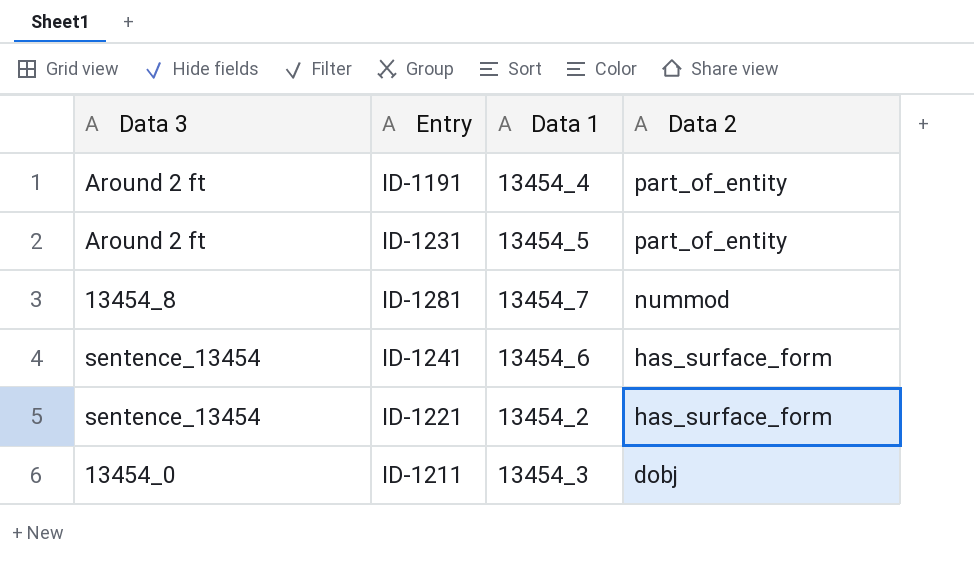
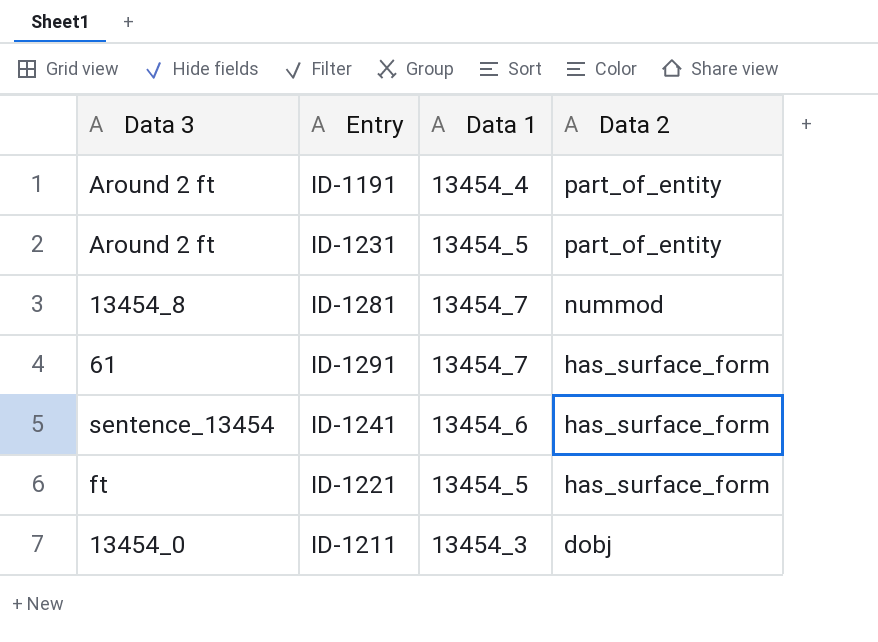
row ID-1291: none -> 61 | 13454_7 | has_surface_form
ID-1221 | Data 3: sentence_13454 -> ft
ID-1221 | Data 1: 13454_2 -> 13454_5

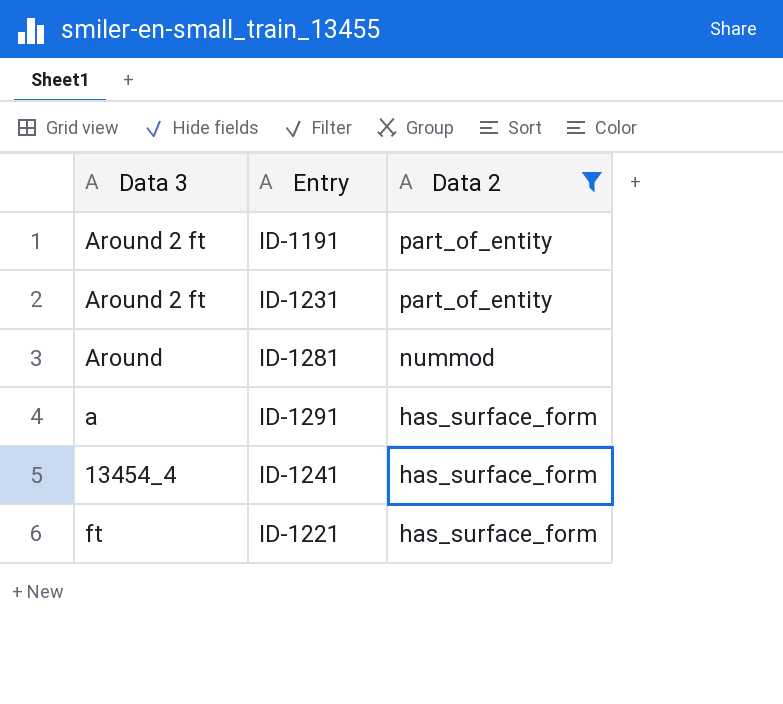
filter: none -> Data 2 != dobj
column Data 1 | position: 3 -> none
ID-1281 | Data 3: 13454_8 -> Around
ID-1291 | Data 3: 61 -> a
ID-1241 | Data 3: sentence_13454 -> 13454_4

